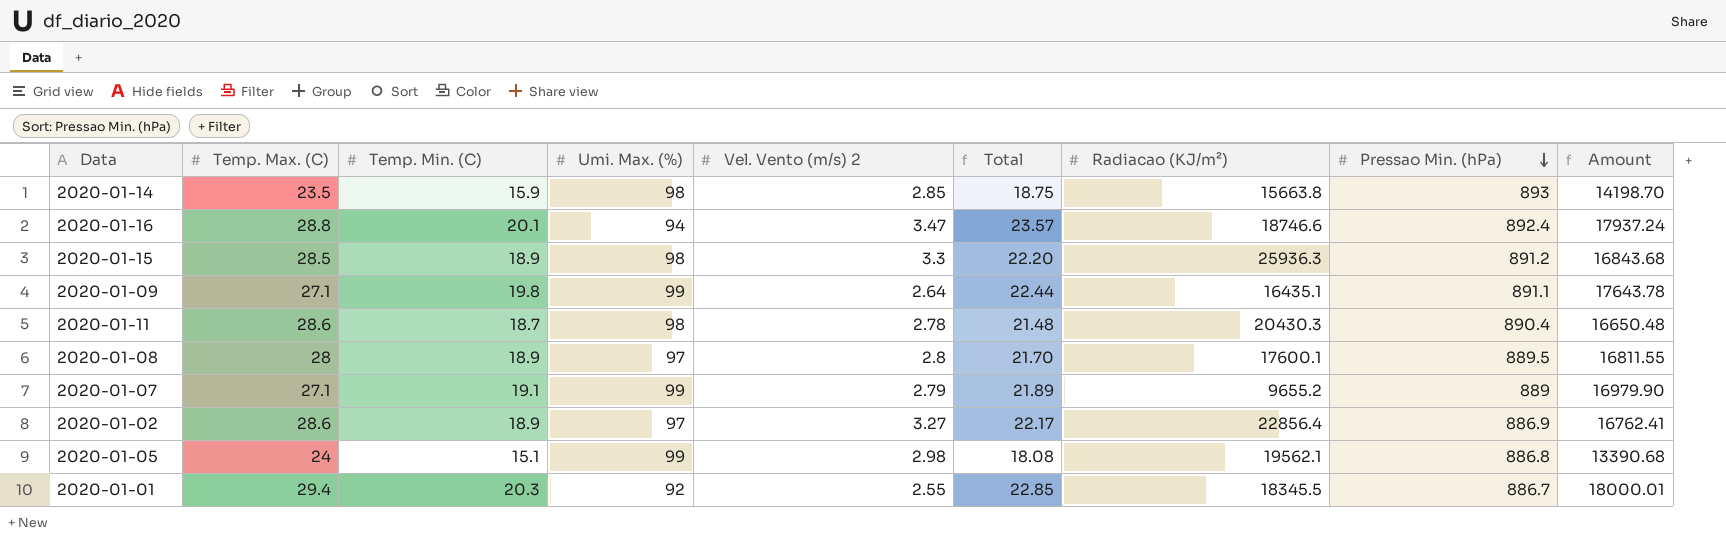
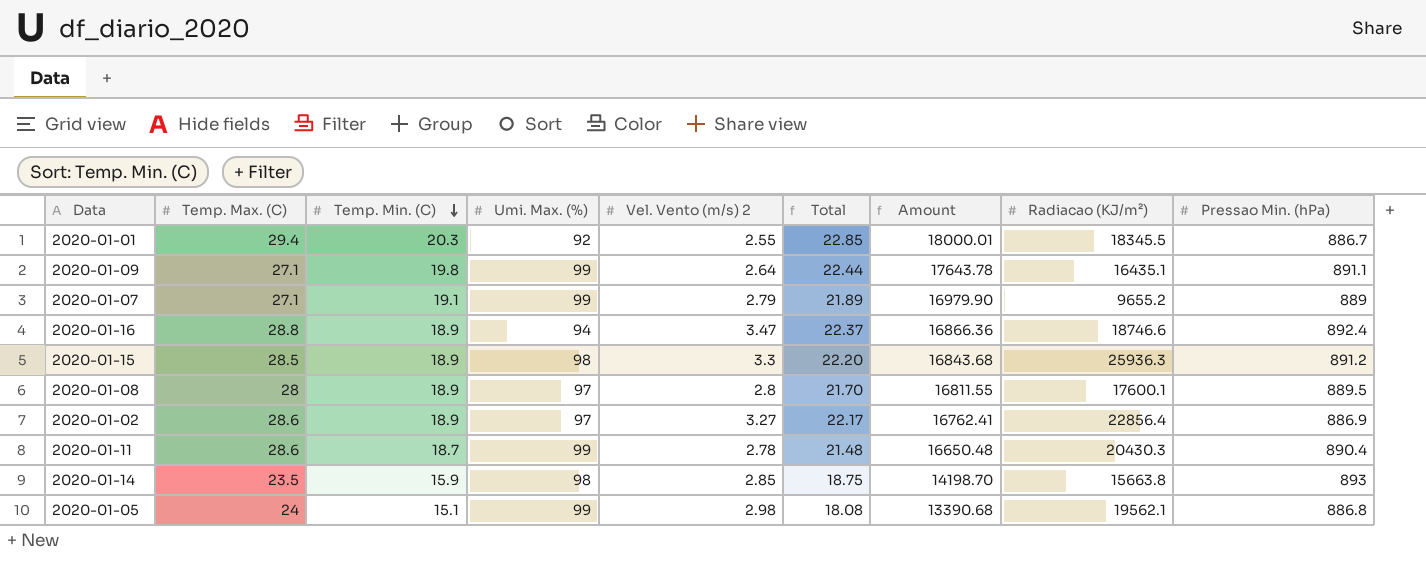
row order: Pressao Min. (hPa) descending -> Temp. Min. (C) descending
column Amount | position: 9 -> 7
2020-01-16 | Temp. Min. (C): 20.1 -> 18.9
2020-01-16 | Total: 23.57 -> 22.37
2020-01-16 | Amount: 17937.24 -> 16866.36
2020-01-11 | Umi. Max. (%): 98 -> 99

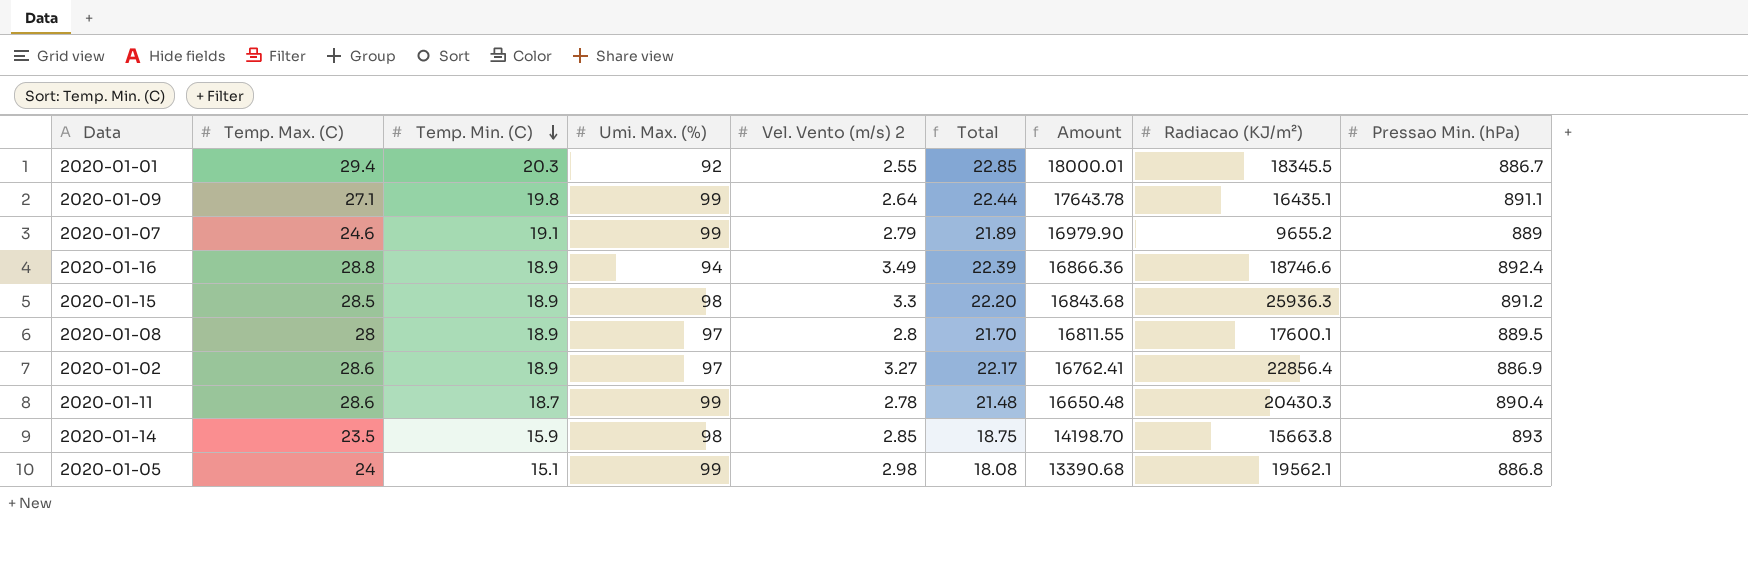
2020-01-07 | Temp. Max. (C): 27.1 -> 24.6
2020-01-16 | Vel. Vento (m/s) 2: 3.47 -> 3.49
2020-01-16 | Total: 22.37 -> 22.39

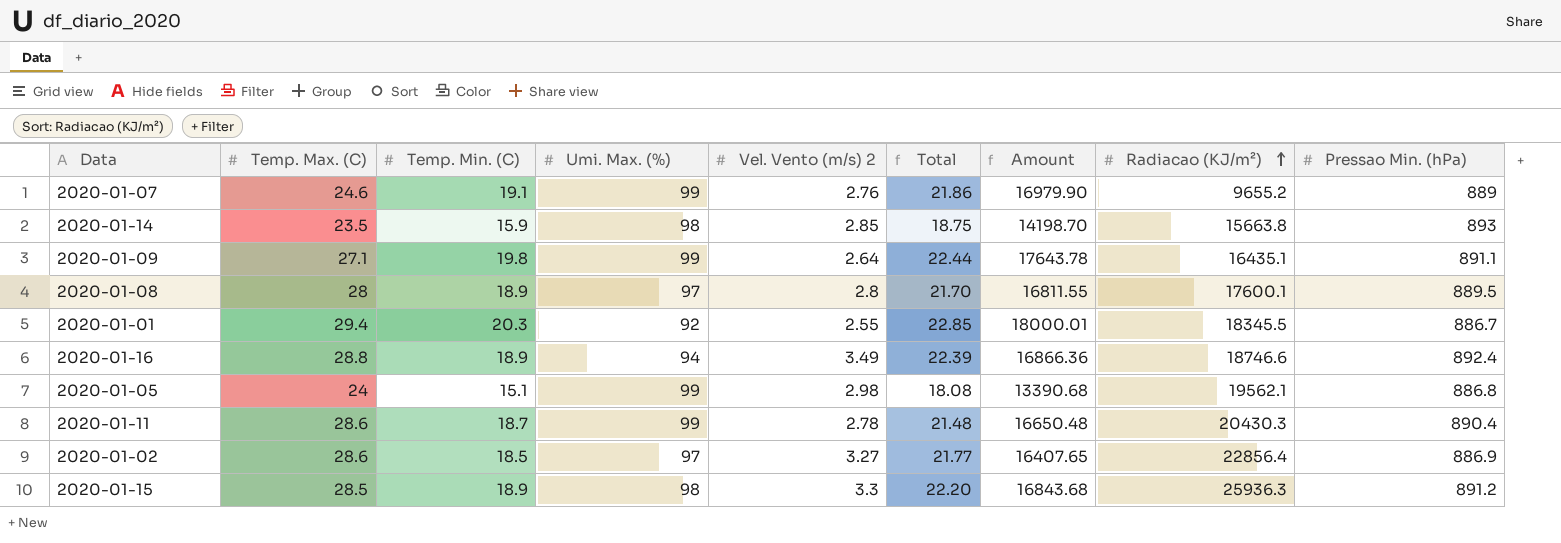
row order: Temp. Min. (C) descending -> Radiacao (KJ/m²) ascending
2020-01-07 | Vel. Vento (m/s) 2: 2.79 -> 2.76
2020-01-07 | Total: 21.89 -> 21.86
2020-01-02 | Temp. Min. (C): 18.9 -> 18.5
2020-01-02 | Total: 22.17 -> 21.77
2020-01-02 | Amount: 16762.41 -> 16407.65

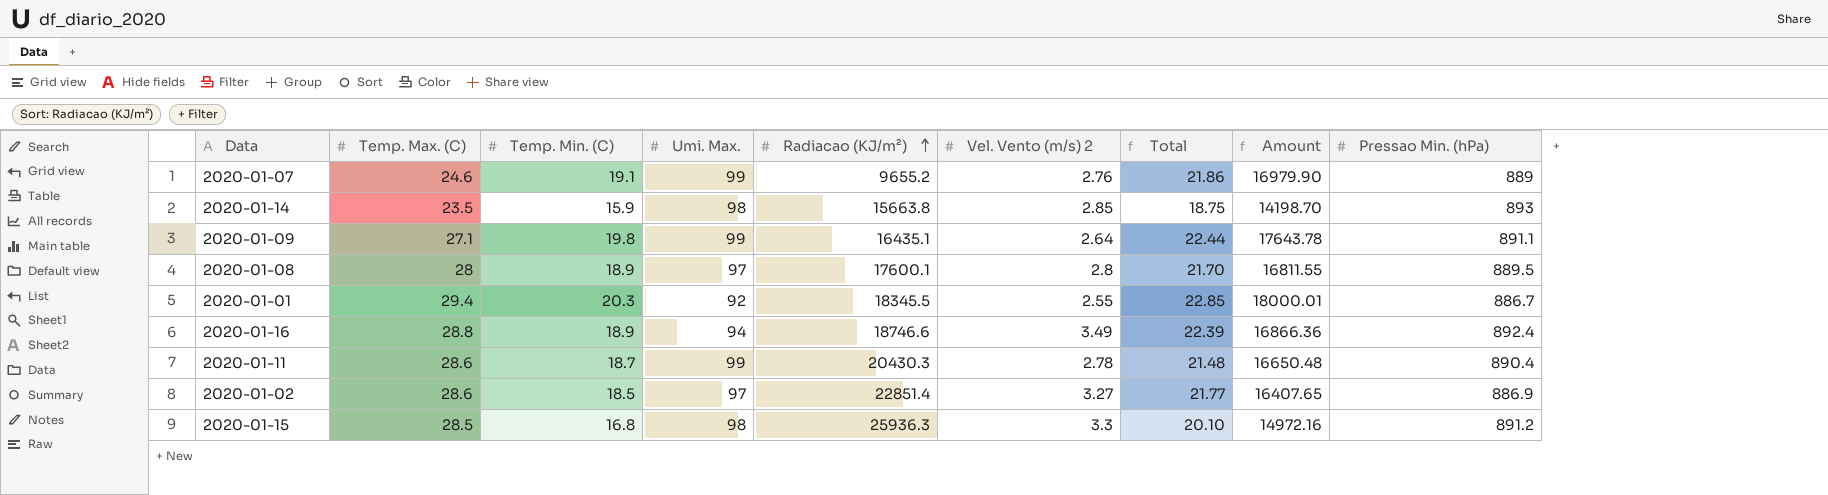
column name: Umi. Max. (%) -> Umi. Max.
column Radiacao (KJ/m²) | position: 8 -> 5
row 2020-01-05: 24 | 15.1 | 99 | 2.98 | 18.08 | 13390.68 | 19562.1 | 886.8 -> none
2020-01-02 | Radiacao (KJ/m²): 22856.4 -> 22851.4
2020-01-15 | Temp. Min. (C): 18.9 -> 16.8
2020-01-15 | Total: 22.20 -> 20.10
2020-01-15 | Amount: 16843.68 -> 14972.16

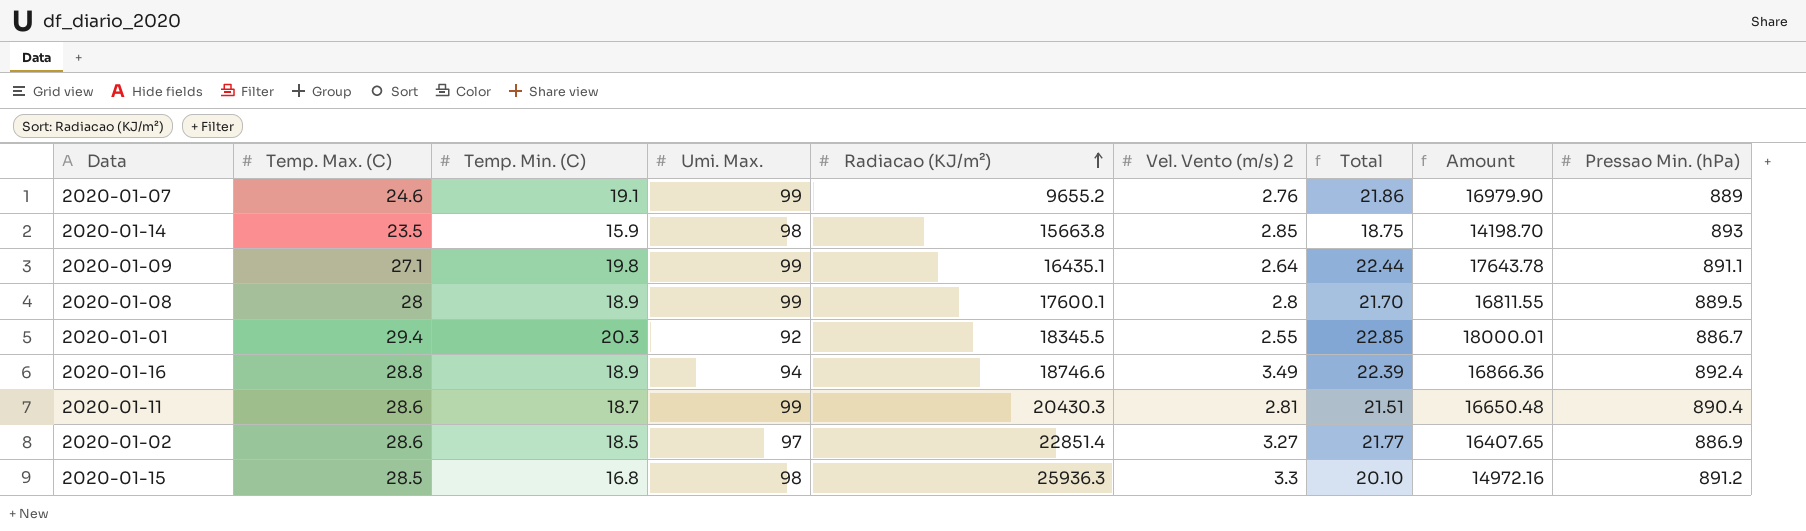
2020-01-08 | Umi. Max.: 97 -> 99
2020-01-11 | Vel. Vento (m/s) 2: 2.78 -> 2.81
2020-01-11 | Total: 21.48 -> 21.51

